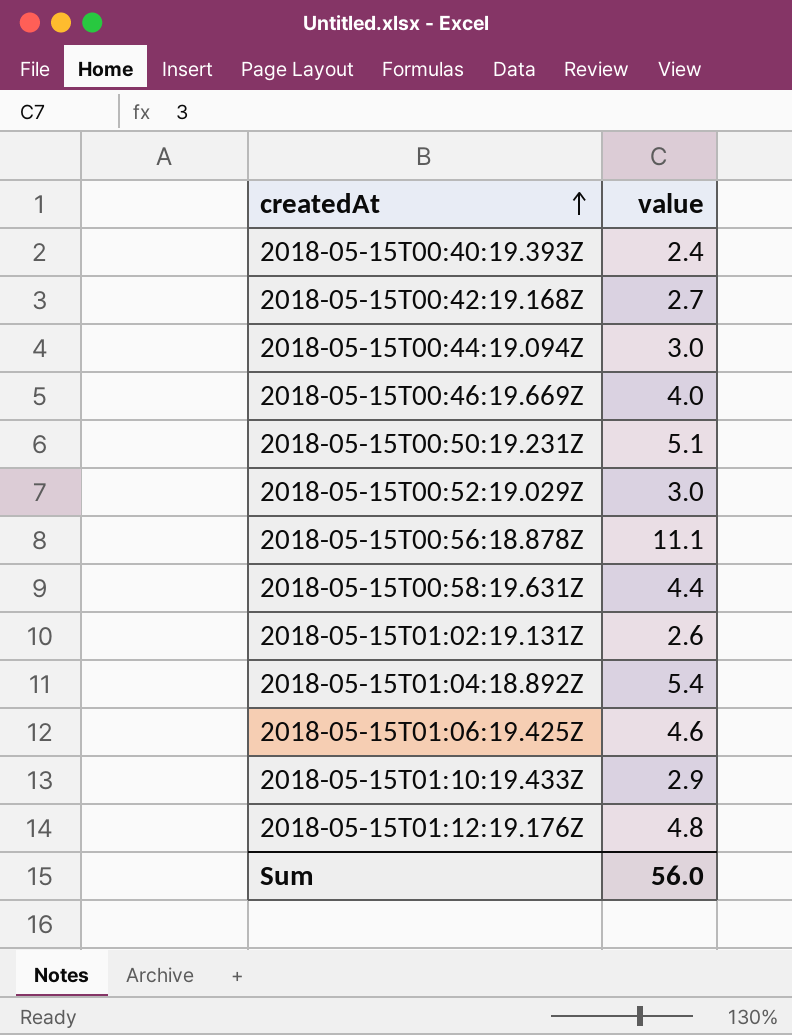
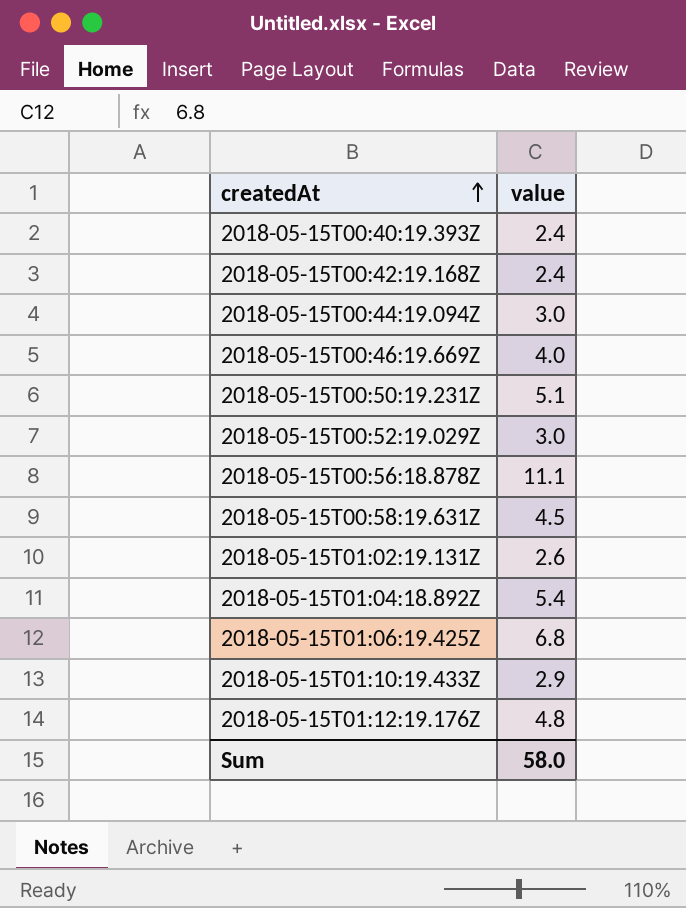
2018-05-15T00:42:19.168Z | value: 2.7 -> 2.4
2018-05-15T00:58:19.631Z | value: 4.4 -> 4.5
2018-05-15T01:06:19.425Z | value: 4.6 -> 6.8
Sum | value: 56.0 -> 58.0

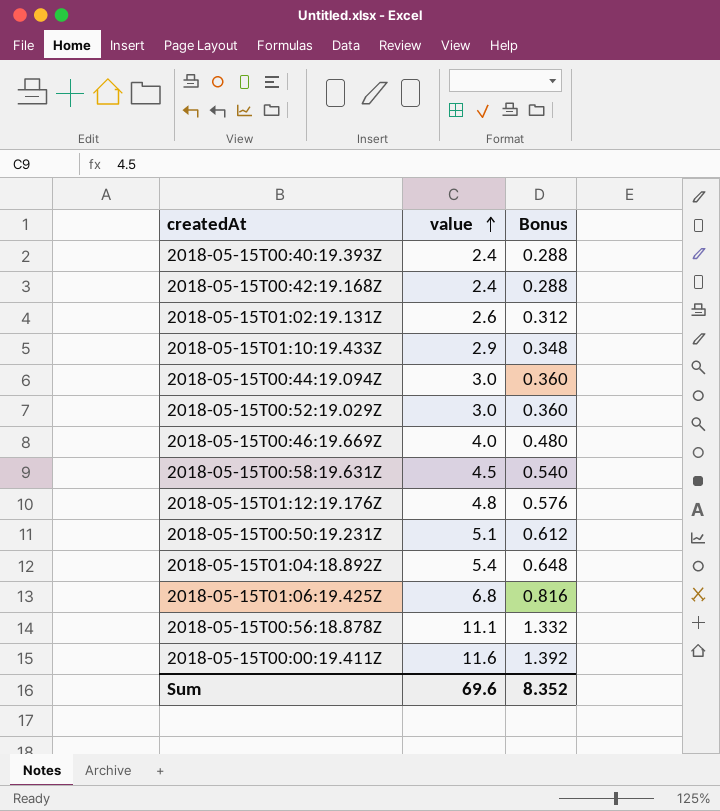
row order: createdAt ascending -> value ascending
column Bonus | formula: none -> [value] * 0.12
row 2018-05-15T00:00:19.411Z: none -> 11.6 | 1.392
Sum | value: 58.0 -> 69.6

